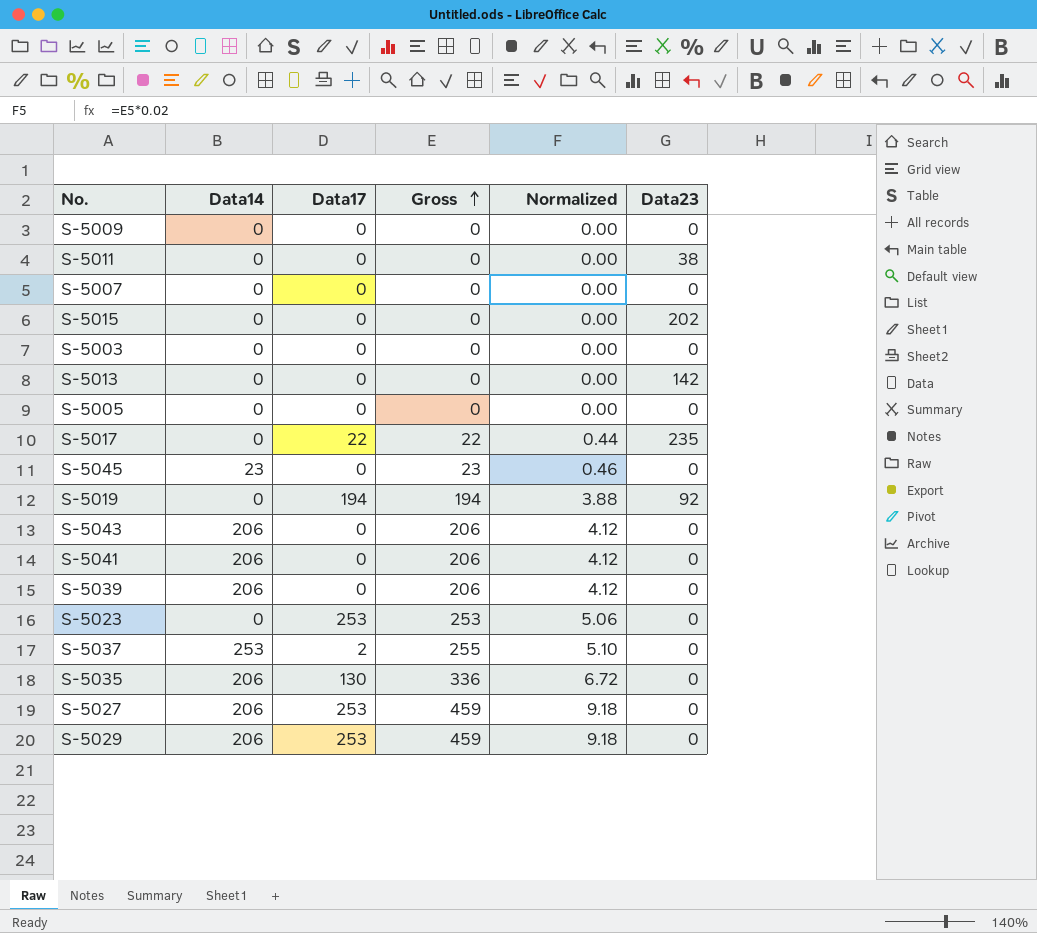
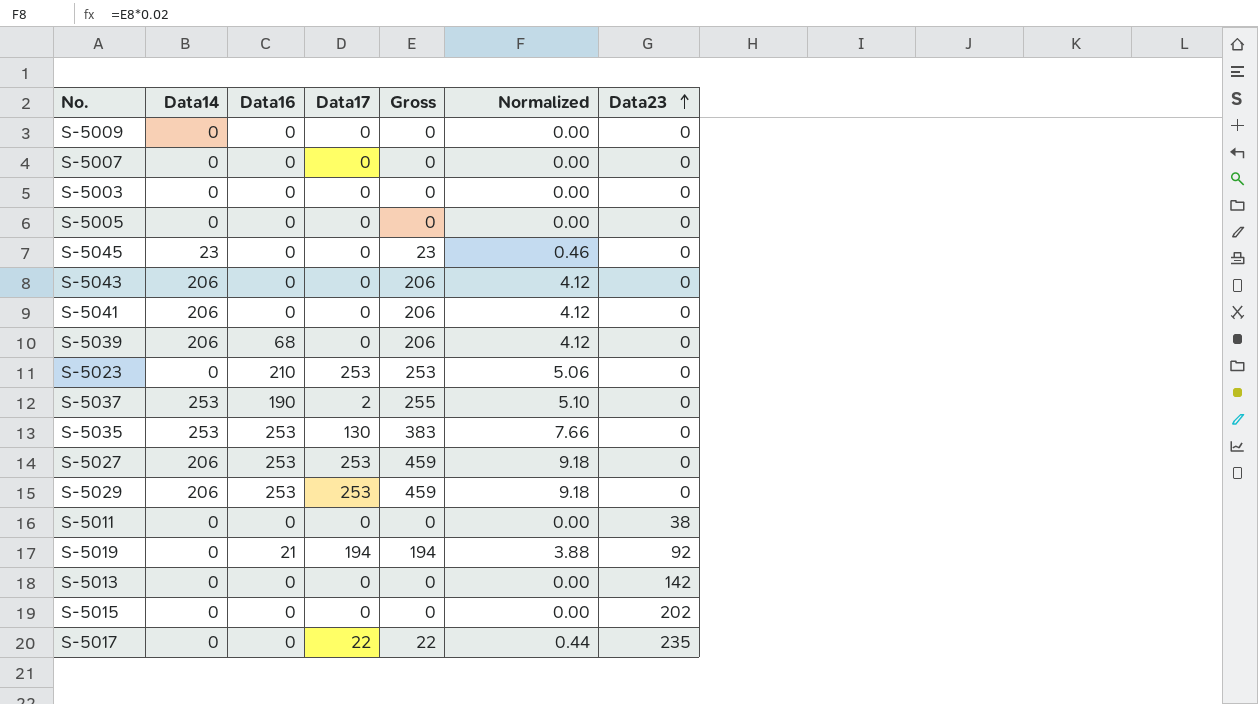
row order: Gross ascending -> Data23 ascending
column Data16 | position: none -> 3
S-5035 | Data14: 206 -> 253
S-5035 | Gross: 336 -> 383
S-5035 | Normalized: 6.72 -> 7.66

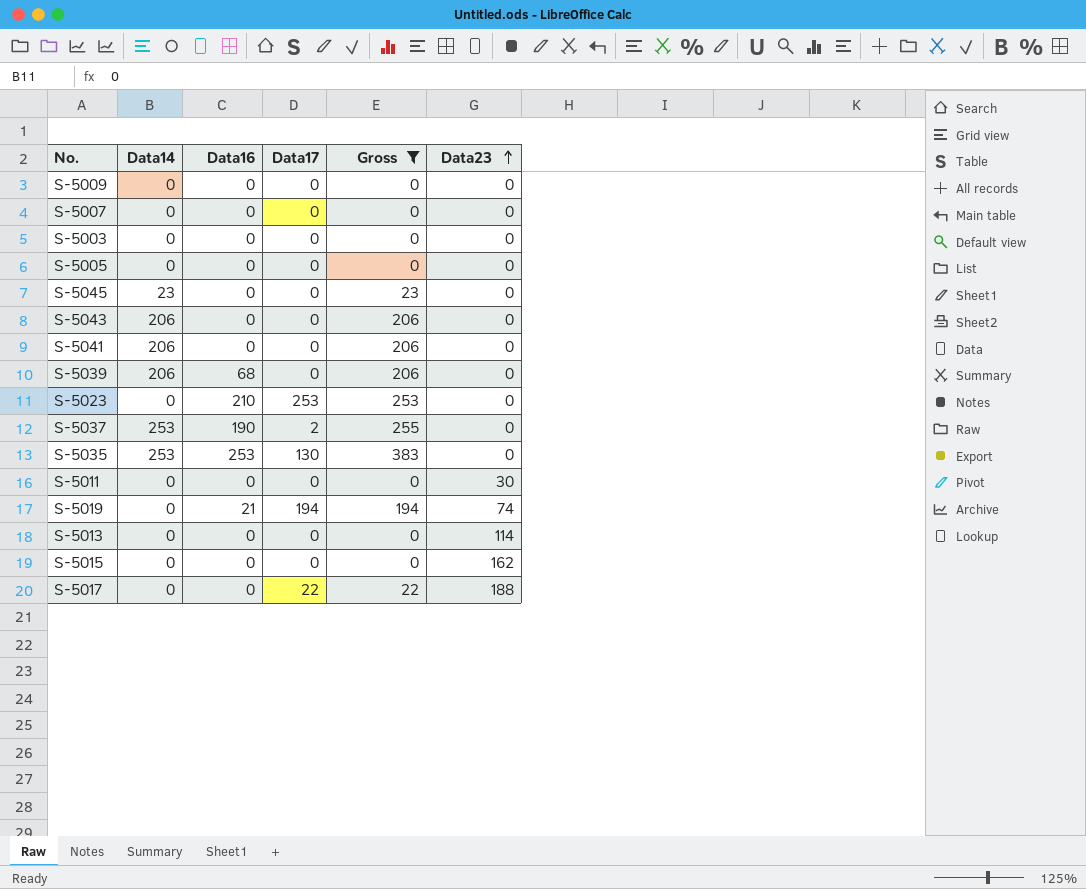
filter: none -> Gross != 459
column Normalized | formula: [Gross] * 0.02 -> none
S-5011 | Data23: 38 -> 30
S-5019 | Data23: 92 -> 74
S-5013 | Data23: 142 -> 114
S-5015 | Data23: 202 -> 162
S-5017 | Data23: 235 -> 188

